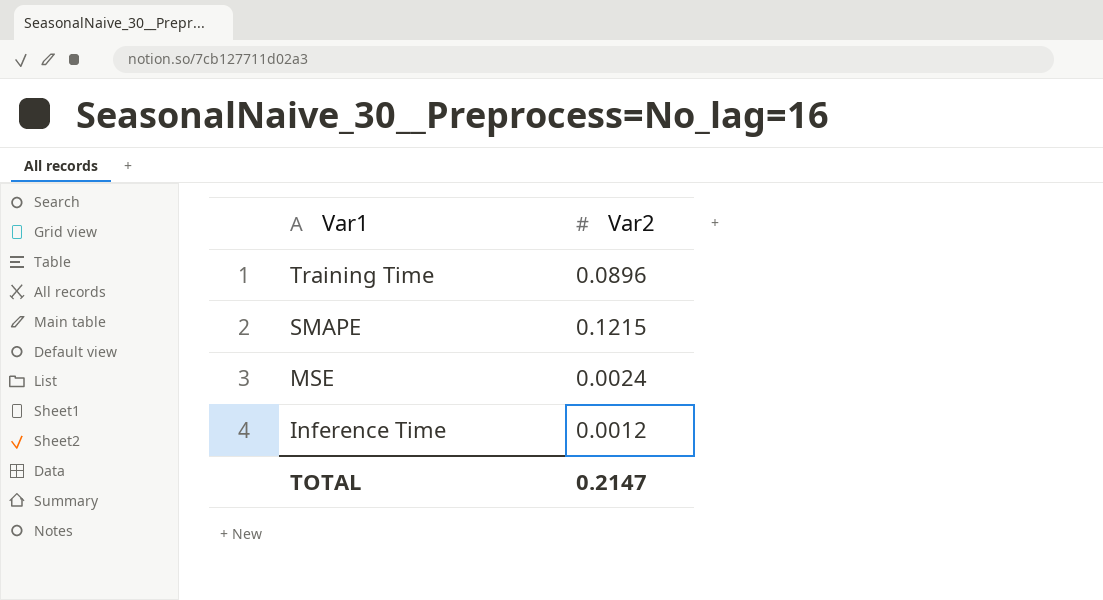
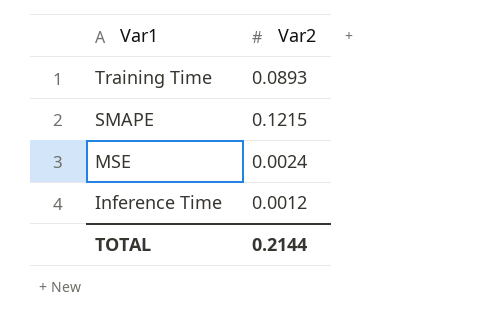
Training Time | Var2: 0.0896 -> 0.0893
TOTAL | Var2: 0.2147 -> 0.2144

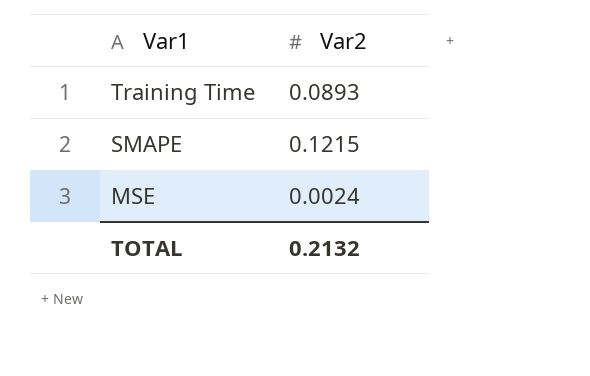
row Inference Time: 0.0012 -> none
TOTAL | Var2: 0.2144 -> 0.2132

